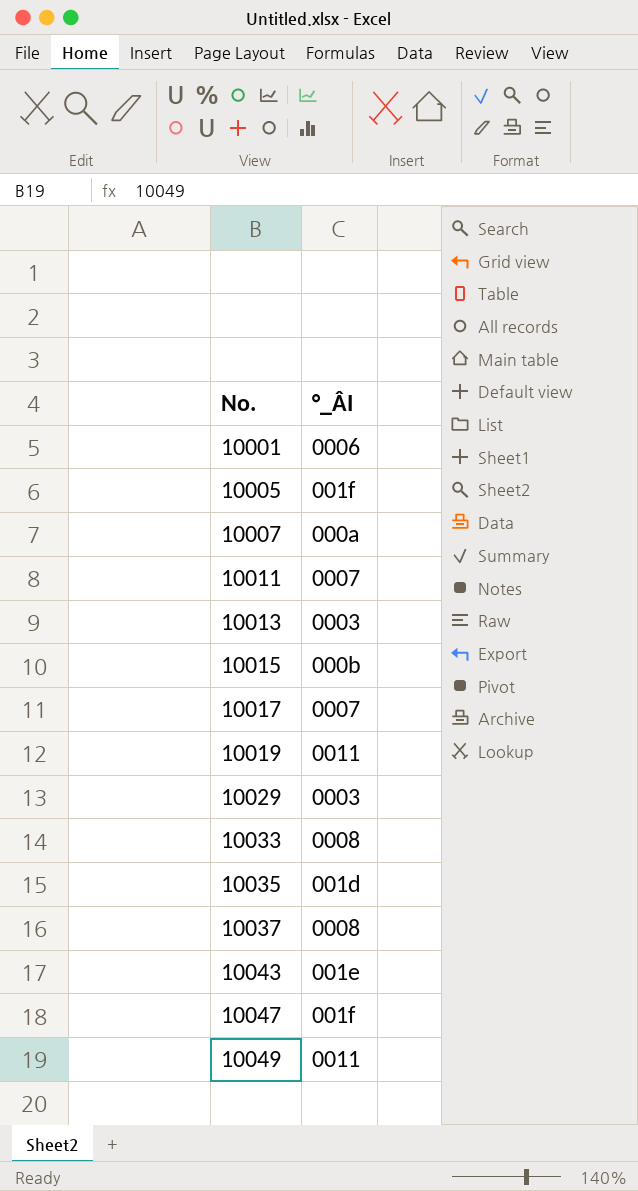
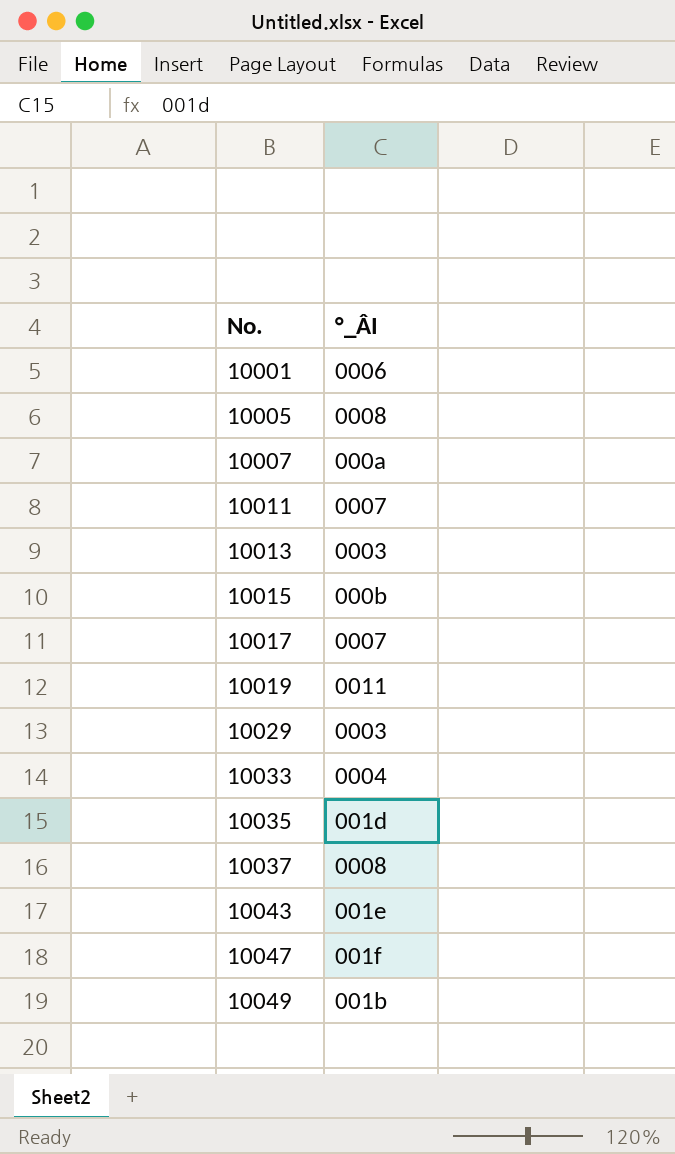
10005 | °_ÂI: 001f -> 0008
10033 | °_ÂI: 0008 -> 0004
10049 | °_ÂI: 0011 -> 001b

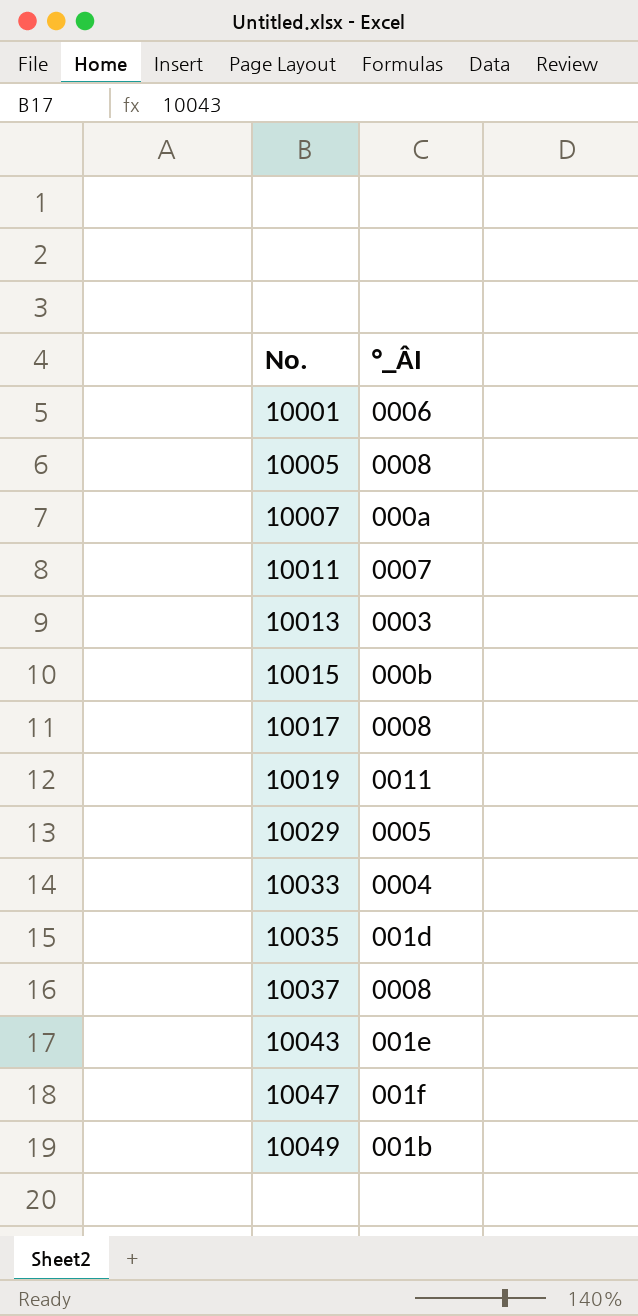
10017 | °_ÂI: 0007 -> 0008
10029 | °_ÂI: 0003 -> 0005

